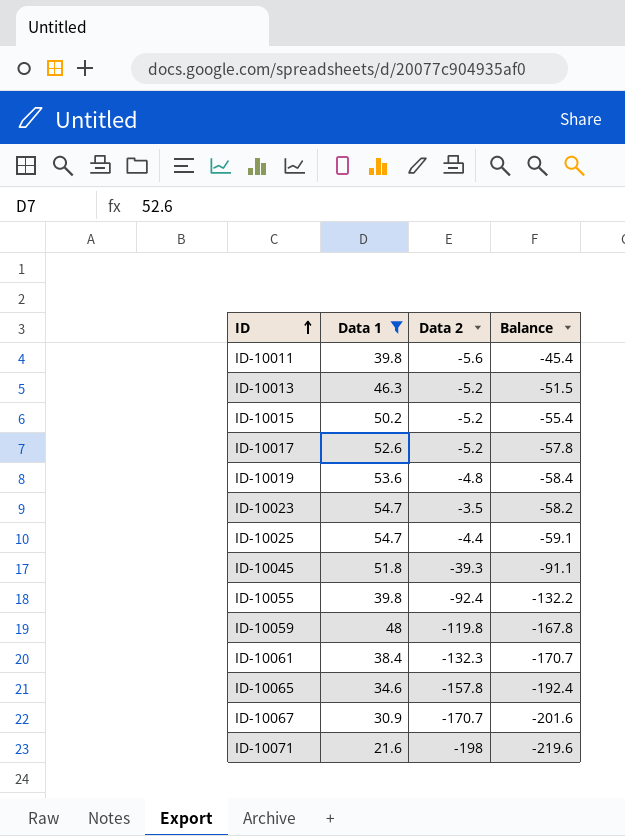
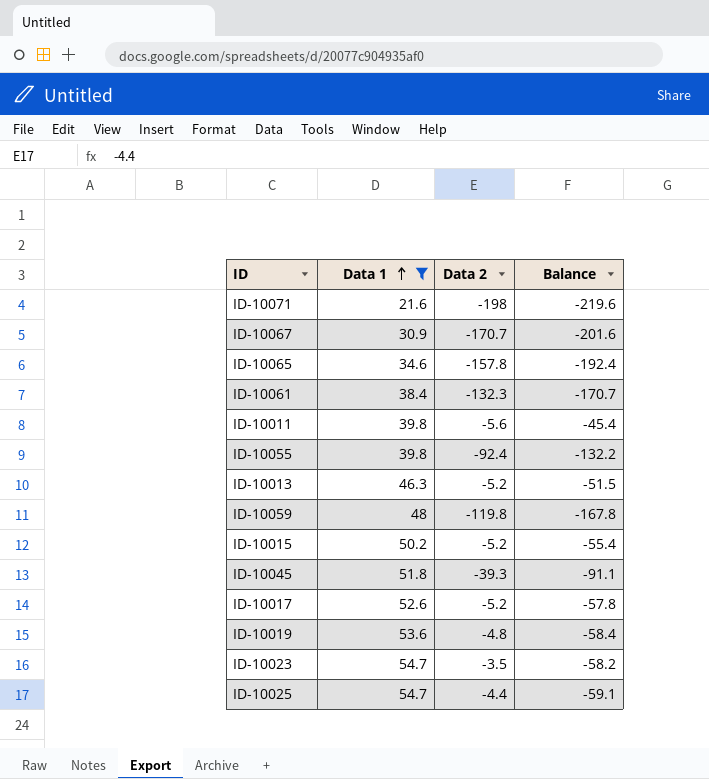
row order: ID ascending -> Data 1 ascending

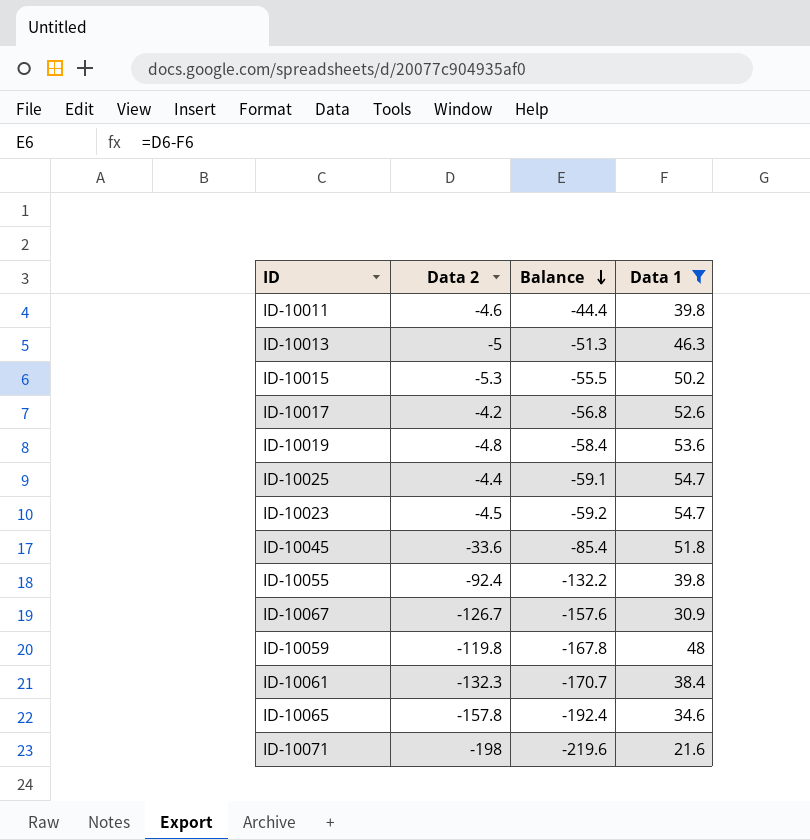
row order: Data 1 ascending -> Balance descending
column Data 1 | position: 2 -> 4
ID-10011 | Data 2: -5.6 -> -4.6
ID-10011 | Balance: -45.4 -> -44.4
ID-10013 | Data 2: -5.2 -> -5
ID-10013 | Balance: -51.5 -> -51.3
ID-10015 | Data 2: -5.2 -> -5.3
ID-10015 | Balance: -55.4 -> -55.5
ID-10017 | Data 2: -5.2 -> -4.2
ID-10017 | Balance: -57.8 -> -56.8
ID-10023 | Data 2: -3.5 -> -4.5
ID-10023 | Balance: -58.2 -> -59.2
ID-10045 | Data 2: -39.3 -> -33.6
ID-10045 | Balance: -91.1 -> -85.4
ID-10067 | Data 2: -170.7 -> -126.7
ID-10067 | Balance: -201.6 -> -157.6

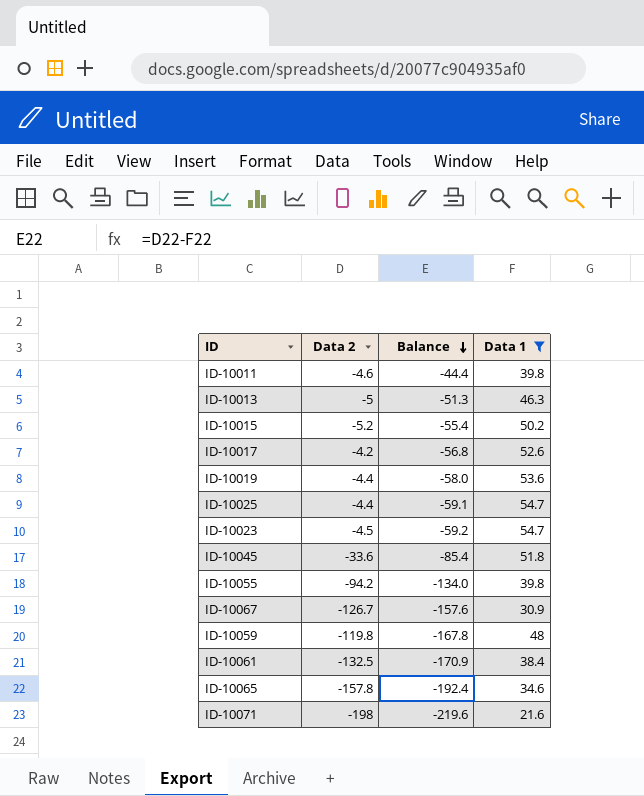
ID-10015 | Data 2: -5.3 -> -5.2
ID-10015 | Balance: -55.5 -> -55.4
ID-10019 | Data 2: -4.8 -> -4.4
ID-10019 | Balance: -58.4 -> -58.0
ID-10055 | Data 2: -92.4 -> -94.2
ID-10055 | Balance: -132.2 -> -134.0
ID-10061 | Data 2: -132.3 -> -132.5
ID-10061 | Balance: -170.7 -> -170.9

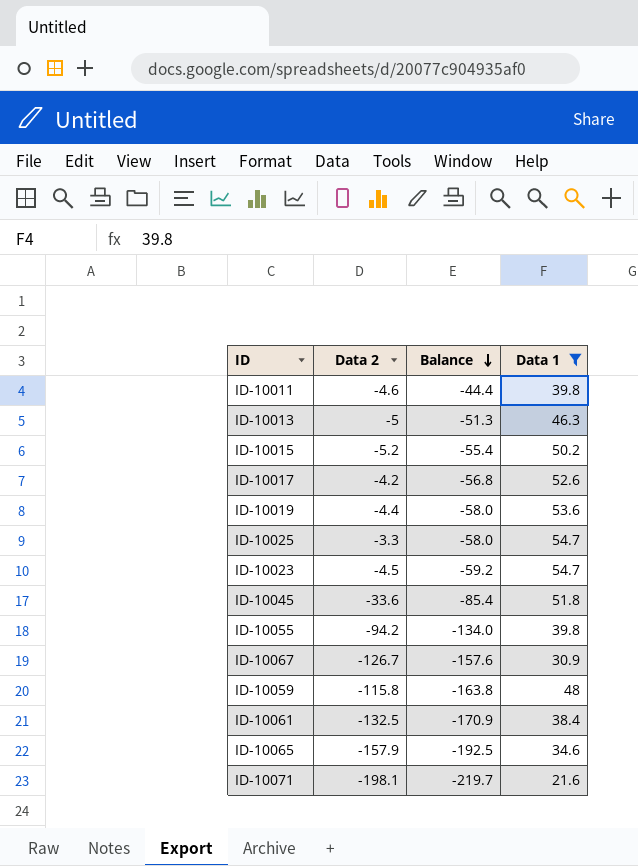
ID-10025 | Data 2: -4.4 -> -3.3
ID-10025 | Balance: -59.1 -> -58.0
ID-10059 | Data 2: -119.8 -> -115.8
ID-10059 | Balance: -167.8 -> -163.8
ID-10065 | Data 2: -157.8 -> -157.9
ID-10065 | Balance: -192.4 -> -192.5
ID-10071 | Data 2: -198 -> -198.1
ID-10071 | Balance: -219.6 -> -219.7

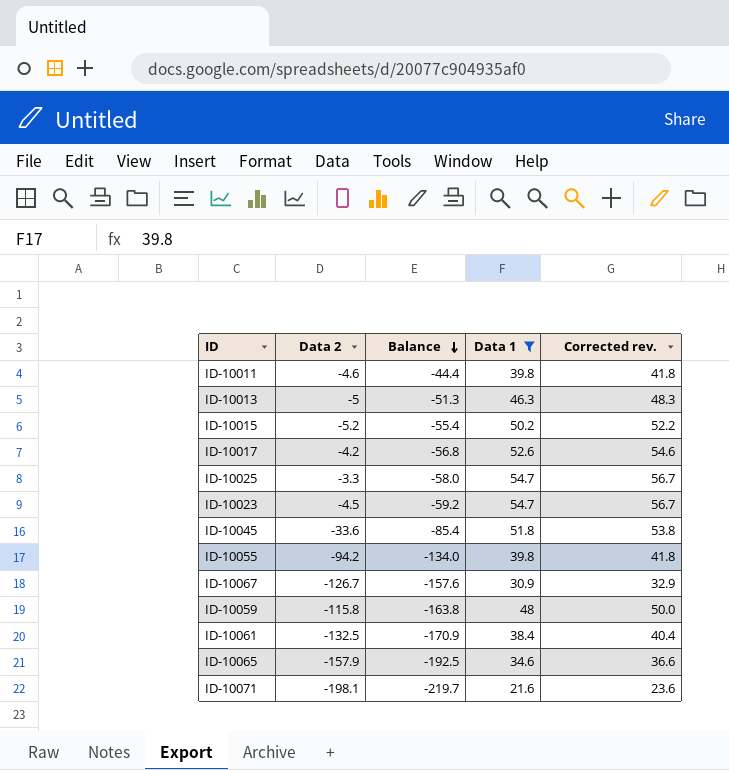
column Corrected rev. | formula: none -> [Data 1] + 2
row ID-10019: -4.4 | -58.0 | 53.6 -> none

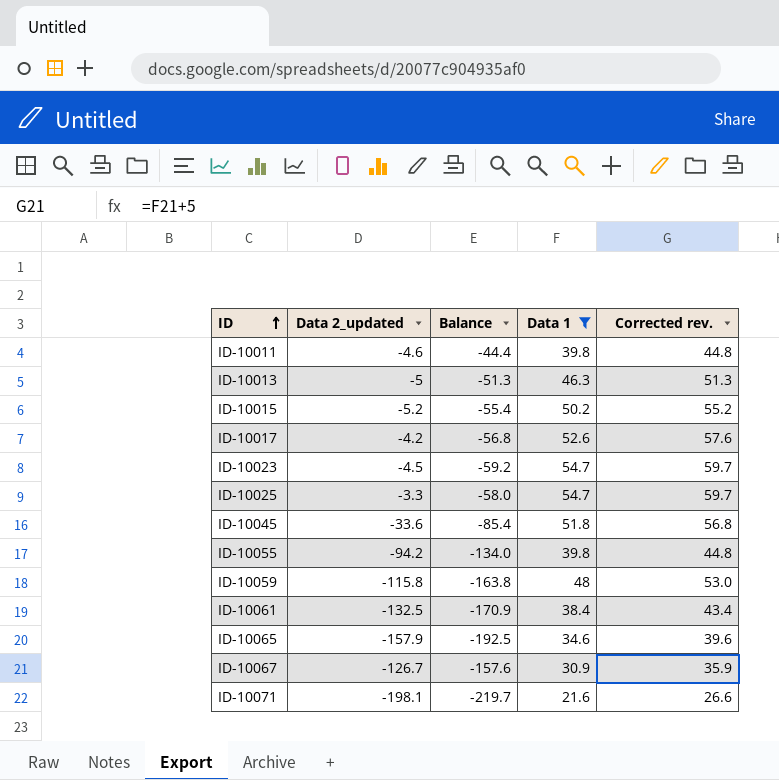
row order: Balance descending -> ID ascending
column name: Data 2 -> Data 2_updated
column Corrected rev. | formula: [Data 1] + 2 -> [Data 1] + 5

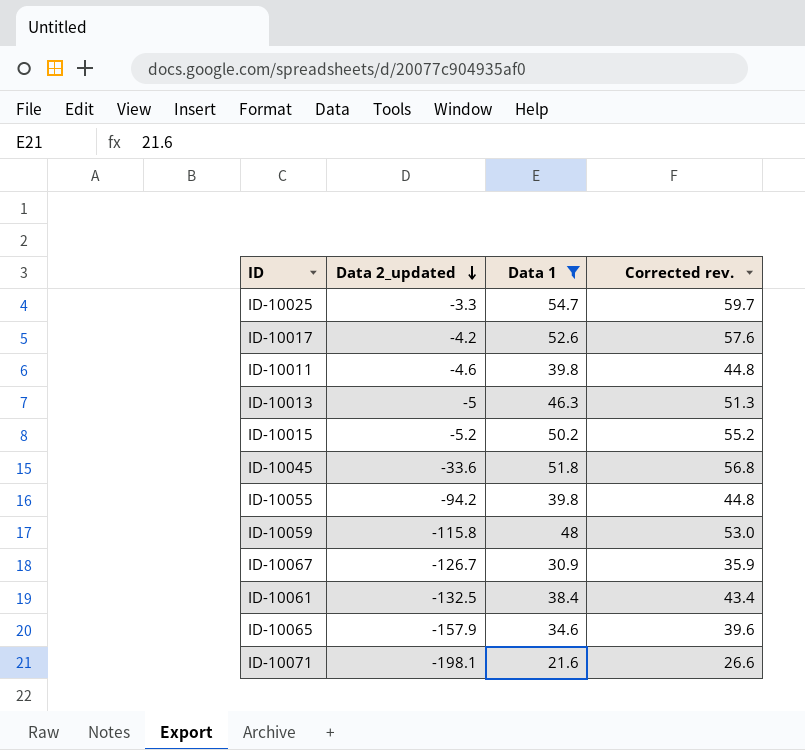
row order: ID ascending -> Data 2_updated descending
column Balance | formula: [Data 2_updated] - [Data 1] -> none
row ID-10023: -4.5 | -59.2 | 54.7 | 59.7 -> none

